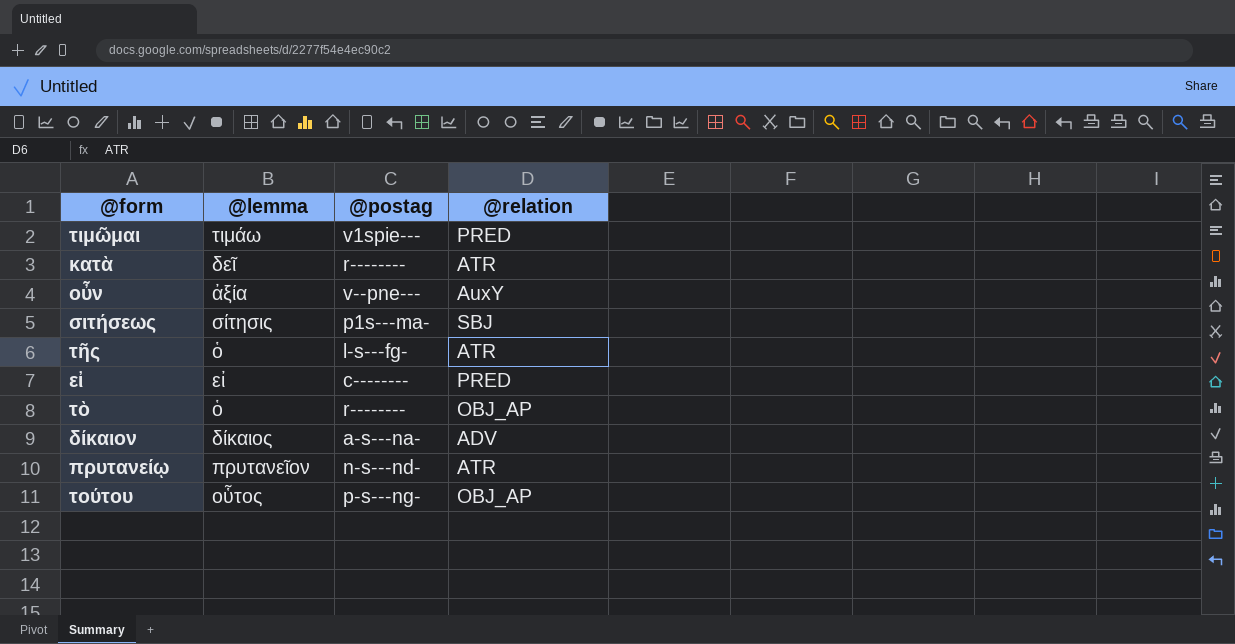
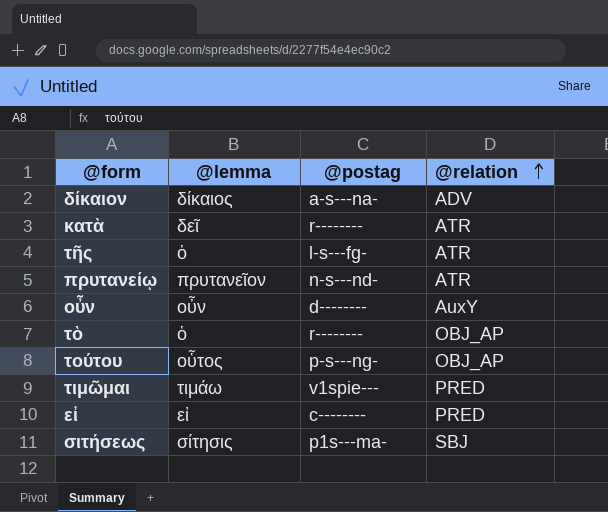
row order: none -> @relation ascending
οὖν | @lemma: ἀξία -> οὖν
οὖν | @postag: v--pne--- -> d--------

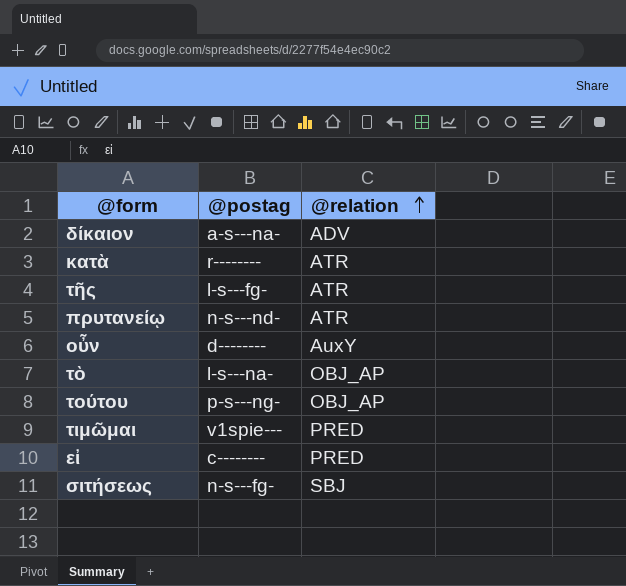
column @lemma | position: 2 -> none
τὸ | @postag: r-------- -> l-s---na-
σιτήσεως | @postag: p1s---ma- -> n-s---fg-

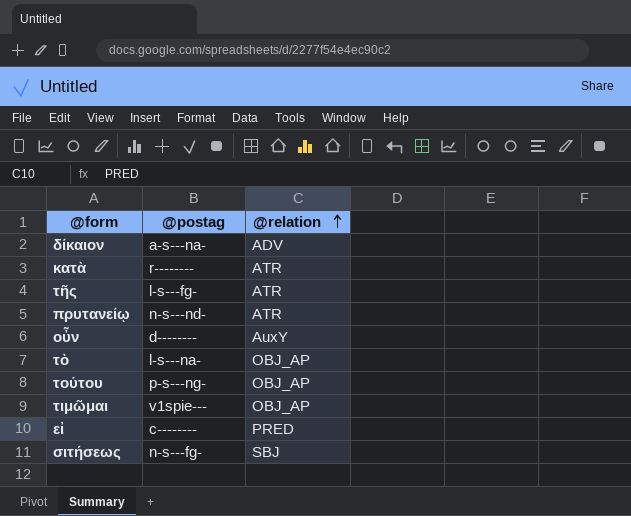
τιμῶμαι | @relation: PRED -> OBJ_AP

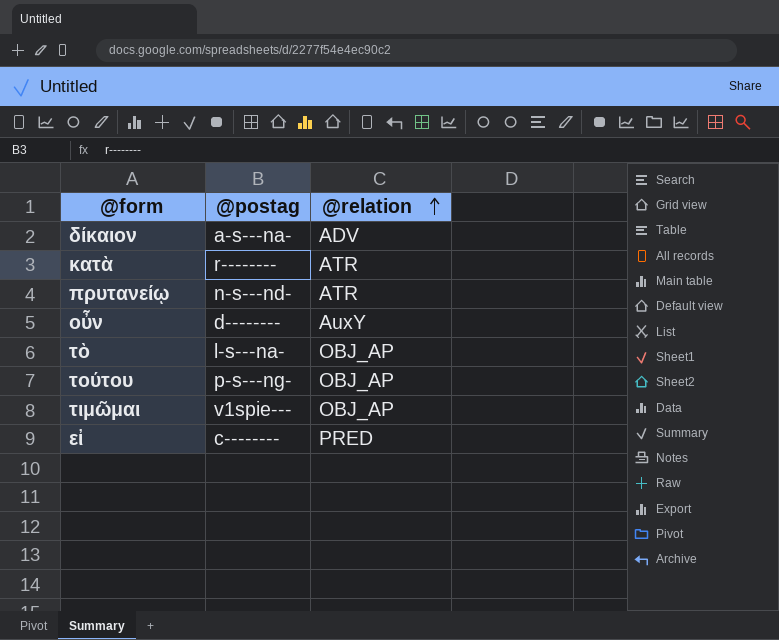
row τῆς: l-s---fg- | ATR -> none
row σιτήσεως: n-s---fg- | SBJ -> none

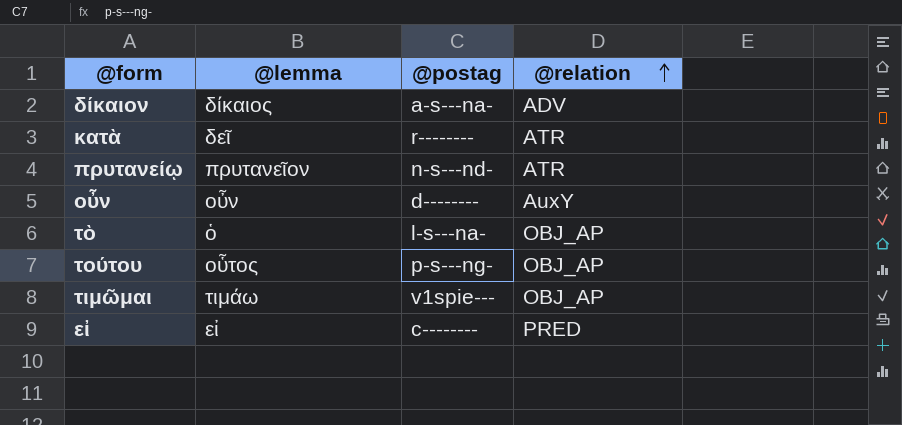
column @lemma | position: none -> 2

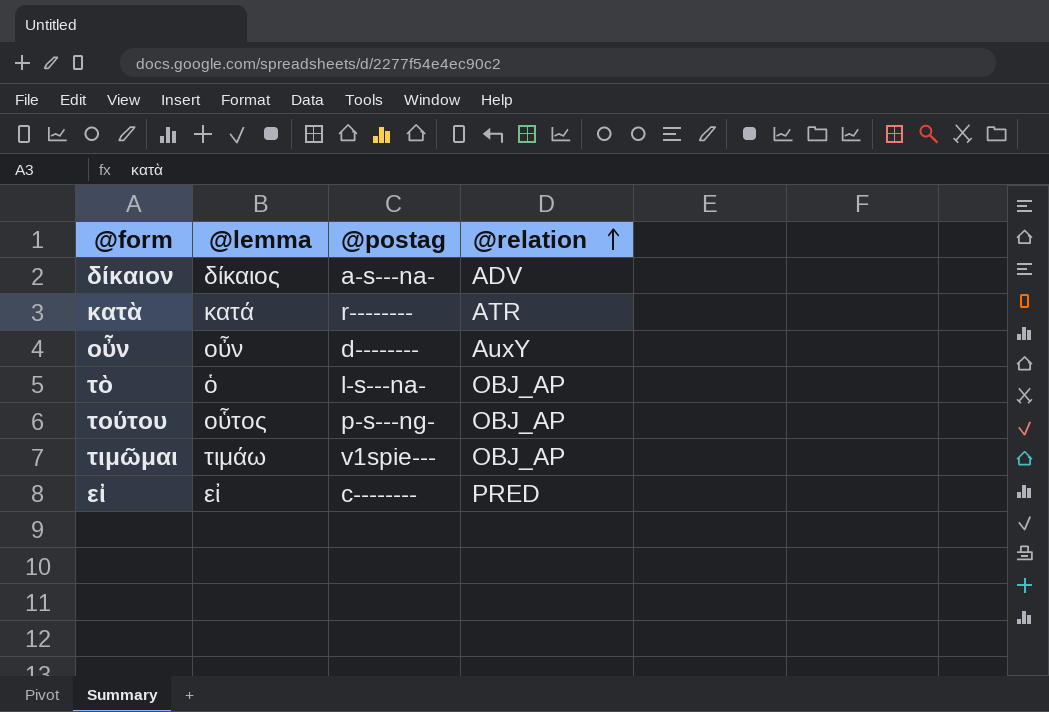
row πρυτανείῳ: πρυτανεῖον | n-s---nd- | ATR -> none
κατὰ | @lemma: δεῖ -> κατά

